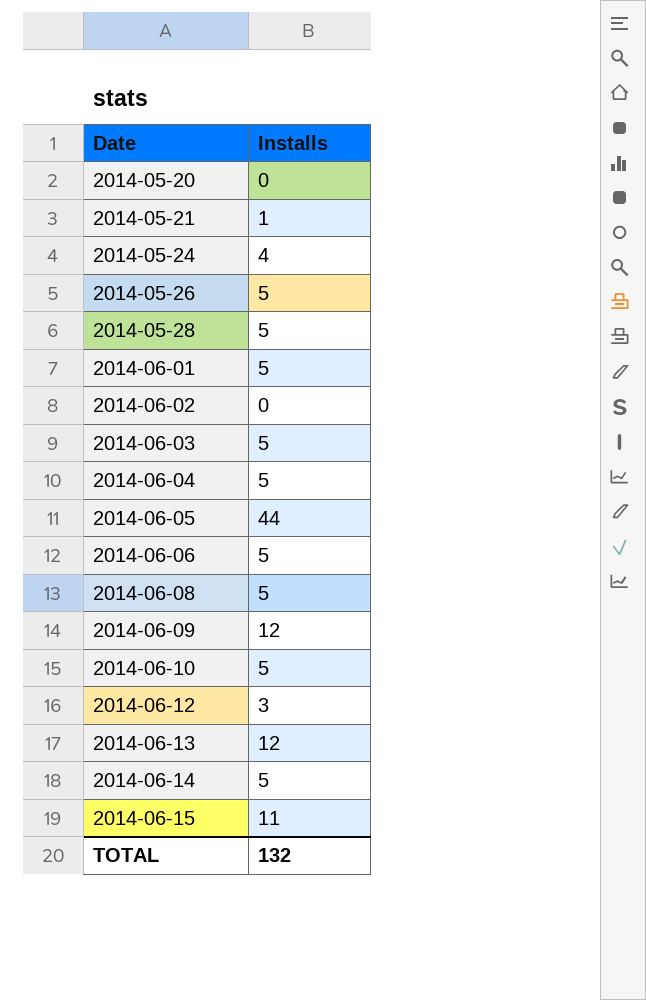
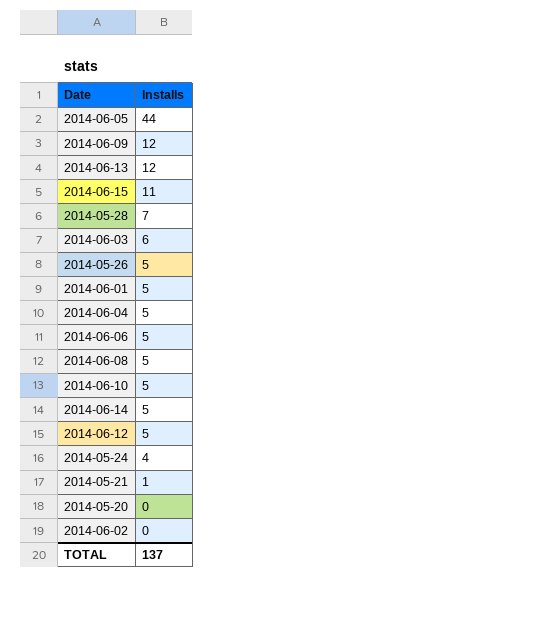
row order: Date ascending -> Installs descending
2014-05-28 | Installs: 5 -> 7
2014-06-03 | Installs: 5 -> 6
2014-06-12 | Installs: 3 -> 5
TOTAL | Installs: 132 -> 137

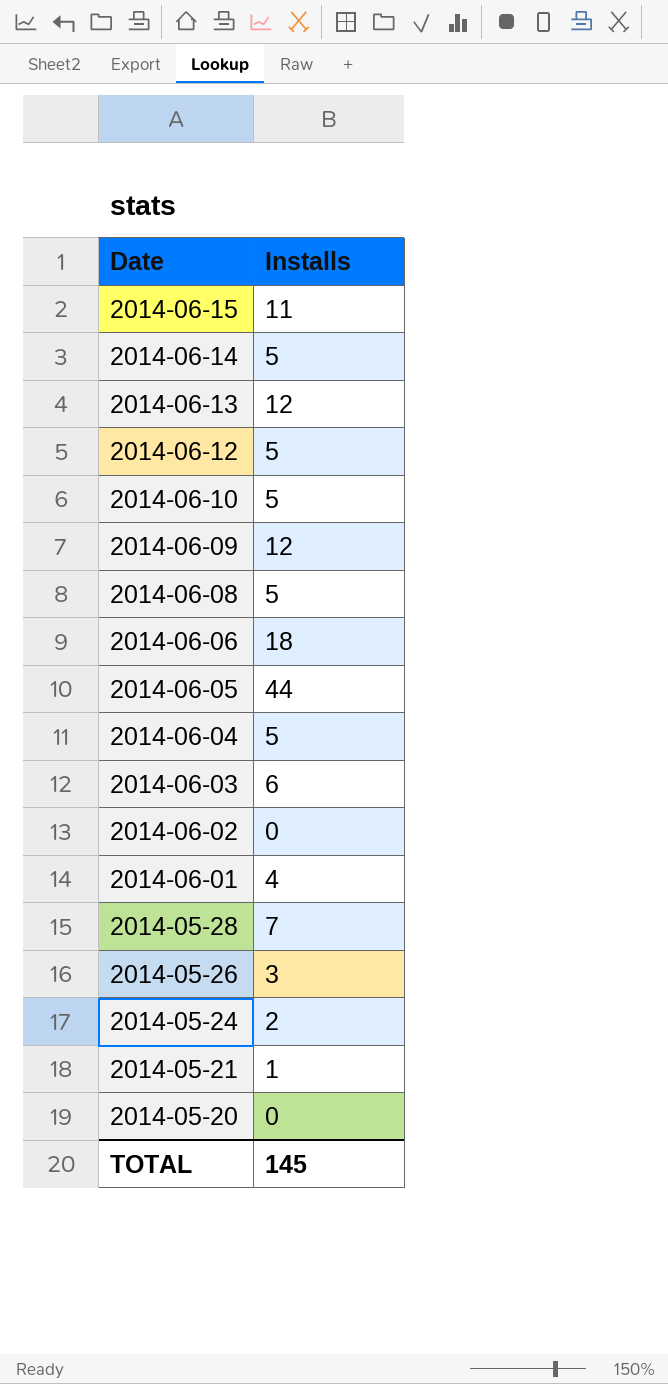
row order: Installs descending -> Date descending
2014-06-06 | Installs: 5 -> 18
2014-06-01 | Installs: 5 -> 4
2014-05-26 | Installs: 5 -> 3
2014-05-24 | Installs: 4 -> 2
TOTAL | Installs: 137 -> 145

